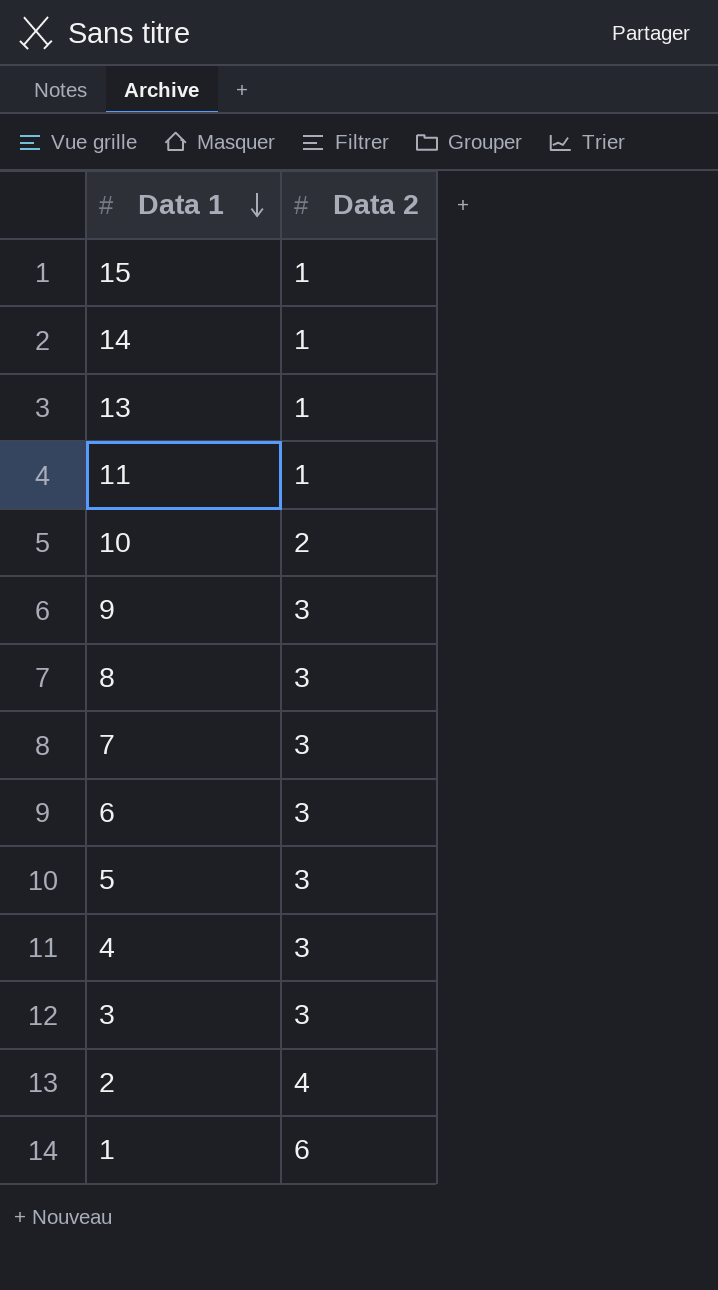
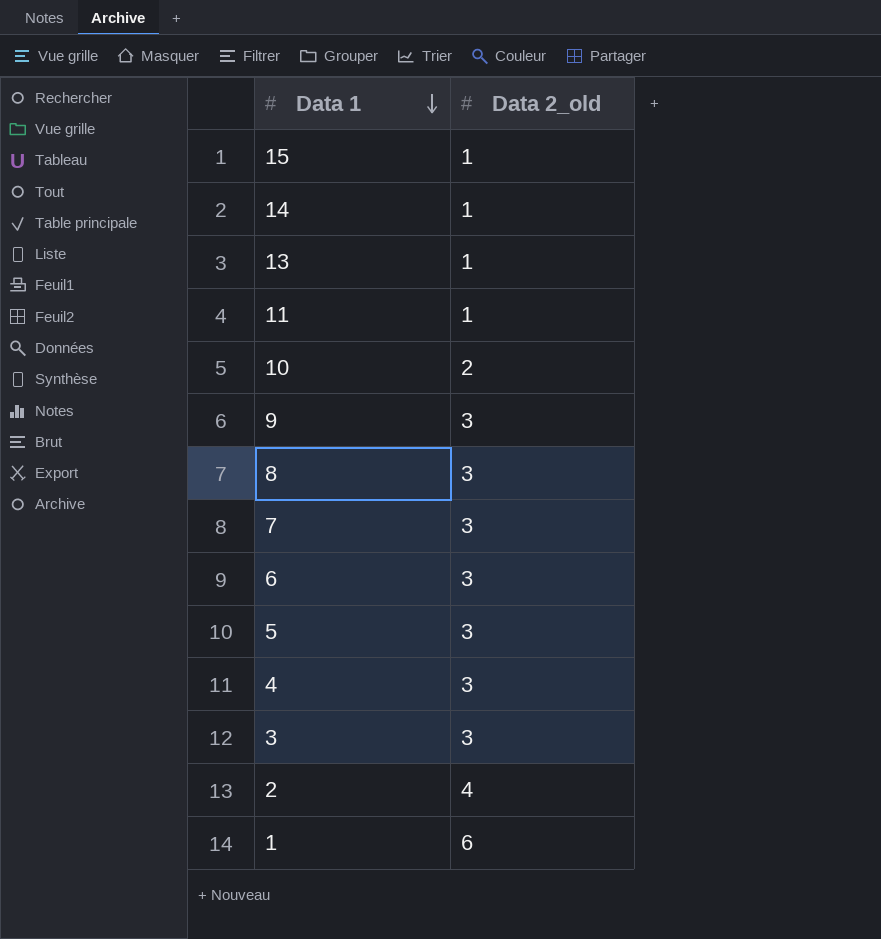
column name: Data 2 -> Data 2_old

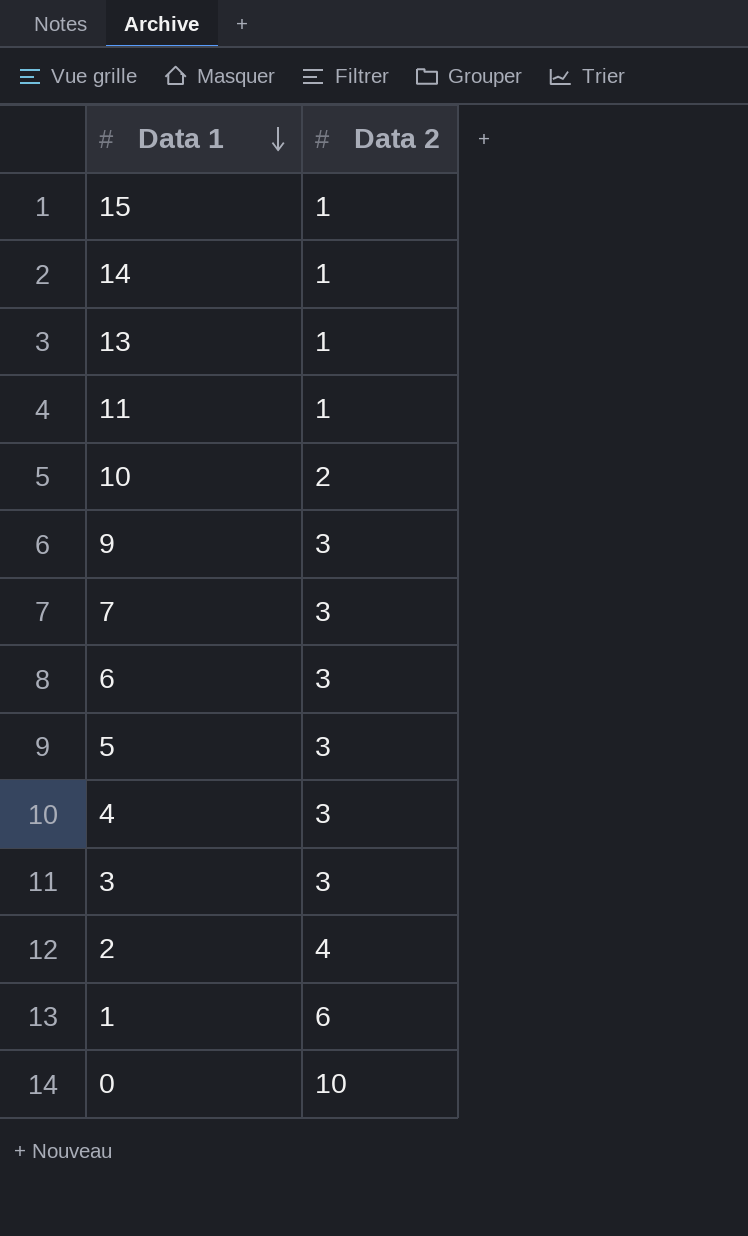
column name: Data 2_old -> Data 2
row 8: 3 -> none
row 0: none -> 10

